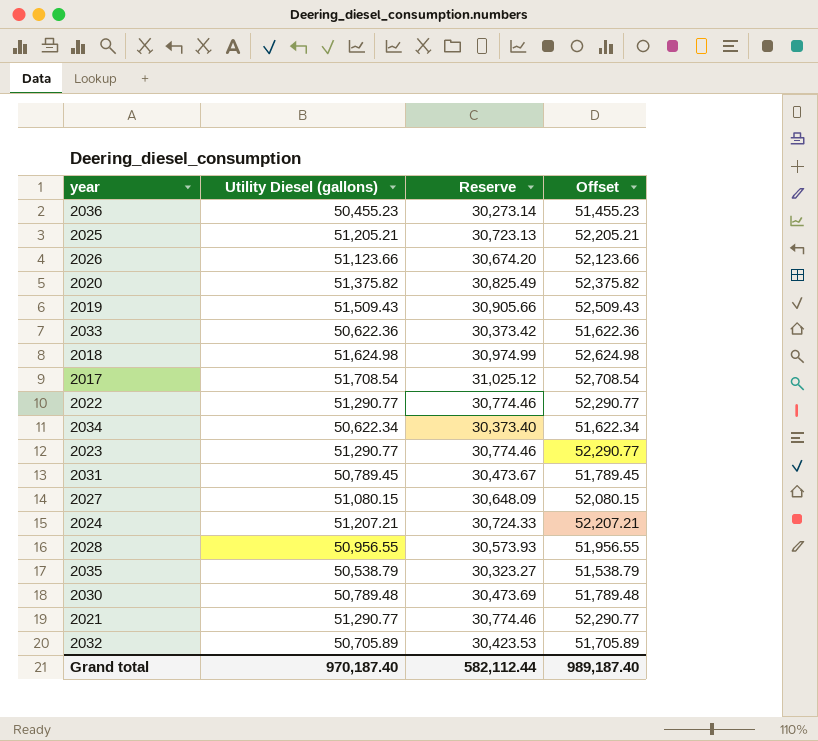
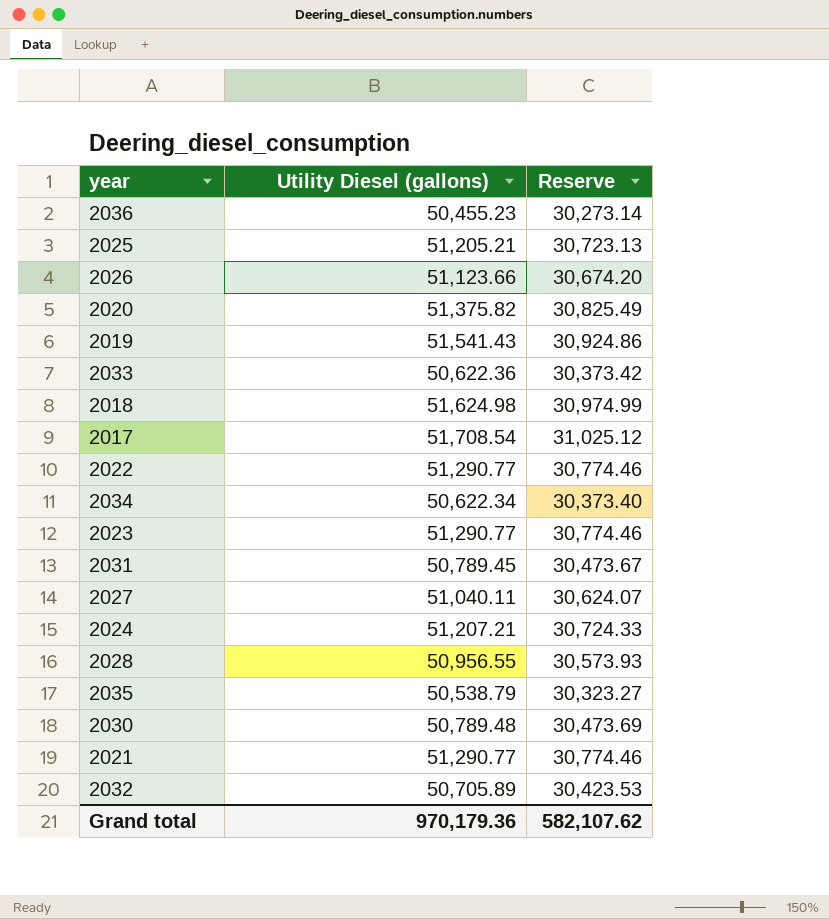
column Offset | formula: [Utility Diesel (gallons)] + 1000 -> none
2019 | Utility Diesel (gallons): 51,509.43 -> 51,541.43
2019 | Reserve: 30,905.66 -> 30,924.86
2027 | Utility Diesel (gallons): 51,080.15 -> 51,040.11
2027 | Reserve: 30,648.09 -> 30,624.07
Grand total | Utility Diesel (gallons): 970,187.40 -> 970,179.36
Grand total | Reserve: 582,112.44 -> 582,107.62

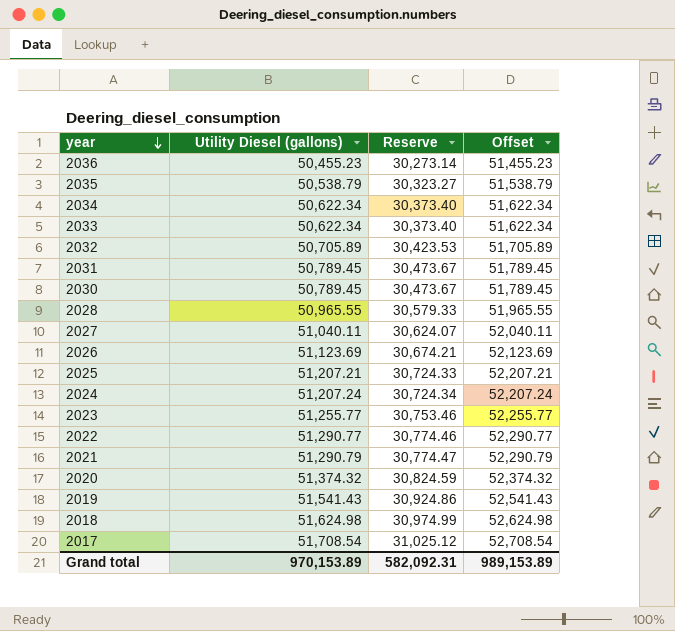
row order: none -> year descending
column Offset | formula: none -> [Utility Diesel (gallons)] + 1000
2033 | Utility Diesel (gallons): 50,622.36 -> 50,622.34
2033 | Reserve: 30,373.42 -> 30,373.40
2030 | Utility Diesel (gallons): 50,789.48 -> 50,789.45
2030 | Reserve: 30,473.69 -> 30,473.67
2028 | Utility Diesel (gallons): 50,956.55 -> 50,965.55
2028 | Reserve: 30,573.93 -> 30,579.33
2026 | Utility Diesel (gallons): 51,123.66 -> 51,123.69
2026 | Reserve: 30,674.20 -> 30,674.21
2025 | Utility Diesel (gallons): 51,205.21 -> 51,207.21
2025 | Reserve: 30,723.13 -> 30,724.33
2024 | Utility Diesel (gallons): 51,207.21 -> 51,207.24
2024 | Reserve: 30,724.33 -> 30,724.34
2023 | Utility Diesel (gallons): 51,290.77 -> 51,255.77
2023 | Reserve: 30,774.46 -> 30,753.46
2021 | Utility Diesel (gallons): 51,290.77 -> 51,290.79
2021 | Reserve: 30,774.46 -> 30,774.47
2020 | Utility Diesel (gallons): 51,375.82 -> 51,374.32
2020 | Reserve: 30,825.49 -> 30,824.59
Grand total | Utility Diesel (gallons): 970,179.36 -> 970,153.89
Grand total | Reserve: 582,107.62 -> 582,092.31

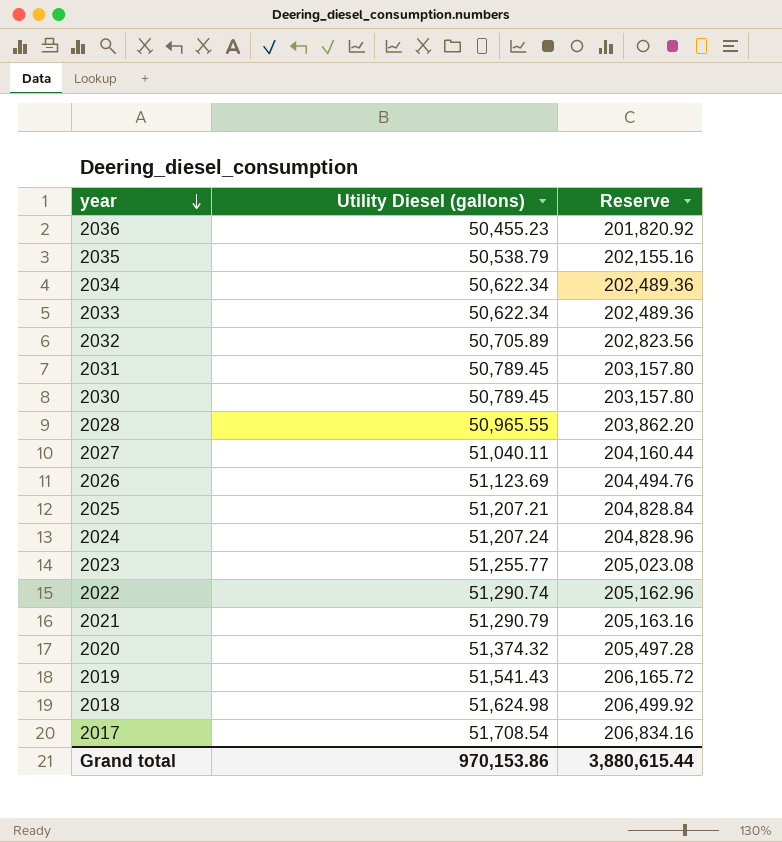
column Offset | formula: [Utility Diesel (gallons)] + 1000 -> none
column Reserve | formula: [Utility Diesel (gallons)] * 0.6 -> [Utility Diesel (gallons)] * 4
2022 | Utility Diesel (gallons): 51,290.77 -> 51,290.74
Grand total | Utility Diesel (gallons): 970,153.89 -> 970,153.86
Grand total | Reserve: 582,092.31 -> 3,880,615.44

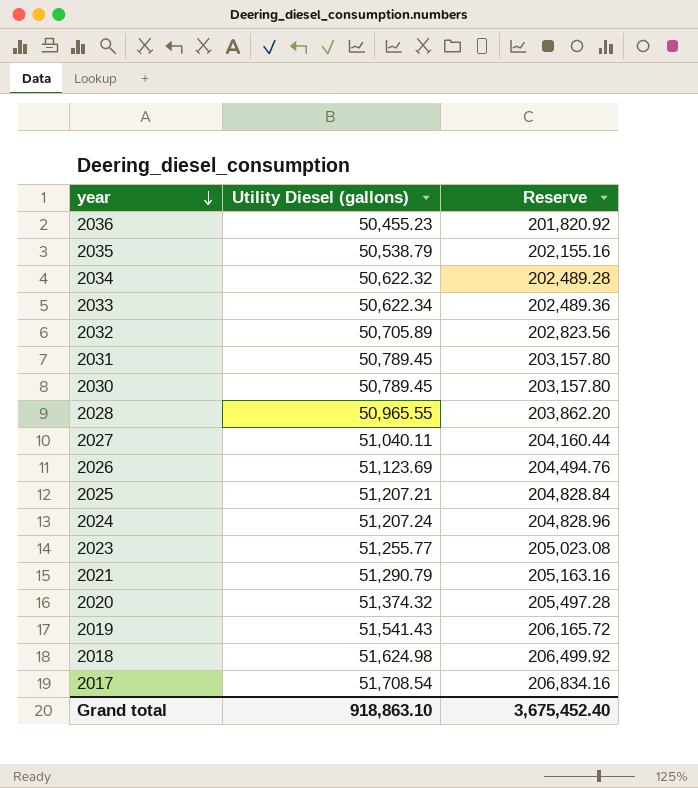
row 2022: 51,290.74 | 205,162.96 -> none
2034 | Utility Diesel (gallons): 50,622.34 -> 50,622.32
2034 | Reserve: 202,489.36 -> 202,489.28
Grand total | Utility Diesel (gallons): 970,153.86 -> 918,863.10
Grand total | Reserve: 3,880,615.44 -> 3,675,452.40

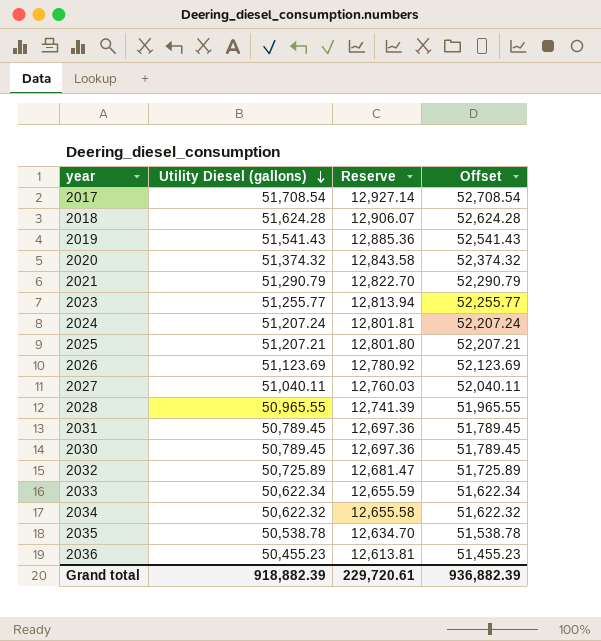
row order: year descending -> Utility Diesel (gallons) descending
column Reserve | formula: [Utility Diesel (gallons)] * 4 -> [Utility Diesel (gallons)] * 0.25
column Offset | formula: none -> [Utility Diesel (gallons)] + 1000
2018 | Utility Diesel (gallons): 51,624.98 -> 51,624.28
2032 | Utility Diesel (gallons): 50,705.89 -> 50,725.89
2035 | Utility Diesel (gallons): 50,538.79 -> 50,538.78
Grand total | Utility Diesel (gallons): 918,863.10 -> 918,882.39
Grand total | Reserve: 3,675,452.40 -> 229,720.61

